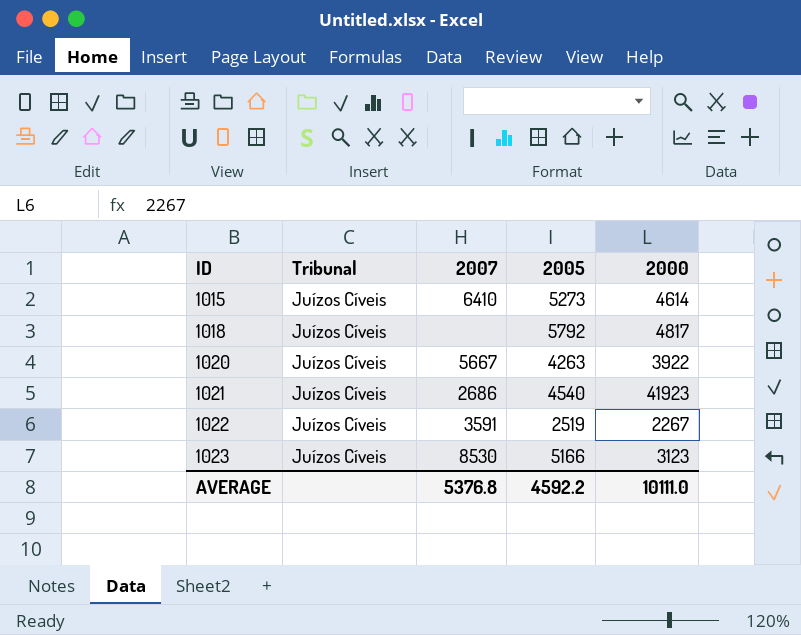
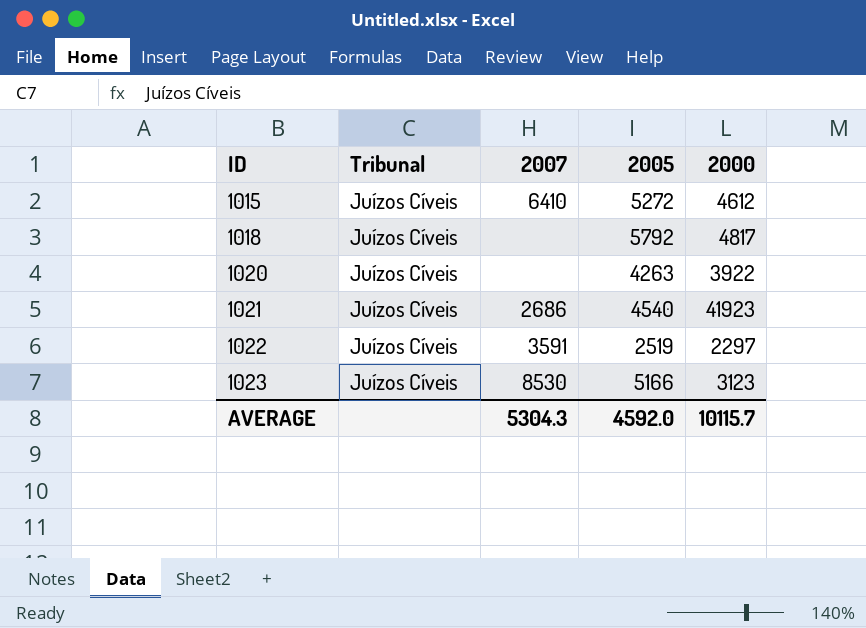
1015 | 2005: 5273 -> 5272
1015 | 2000: 4614 -> 4612
1020 | 2007: 5667 -> none
1022 | 2000: 2267 -> 2297
AVERAGE | 2007: 5376.8 -> 5304.3
AVERAGE | 2005: 4592.2 -> 4592.0
AVERAGE | 2000: 10111.0 -> 10115.7

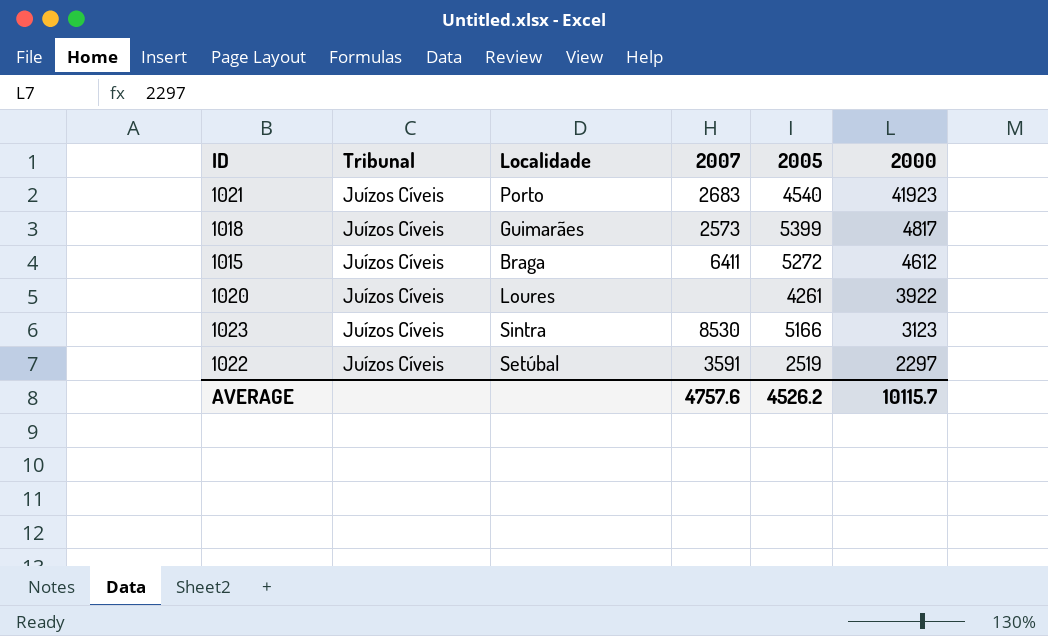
row order: ID ascending -> 2000 descending
column Localidade | position: none -> 3
1021 | 2007: 2686 -> 2683
1018 | 2007: none -> 2573
1018 | 2005: 5792 -> 5399
1015 | 2007: 6410 -> 6411
1020 | 2005: 4263 -> 4261
AVERAGE | 2007: 5304.3 -> 4757.6
AVERAGE | 2005: 4592.0 -> 4526.2

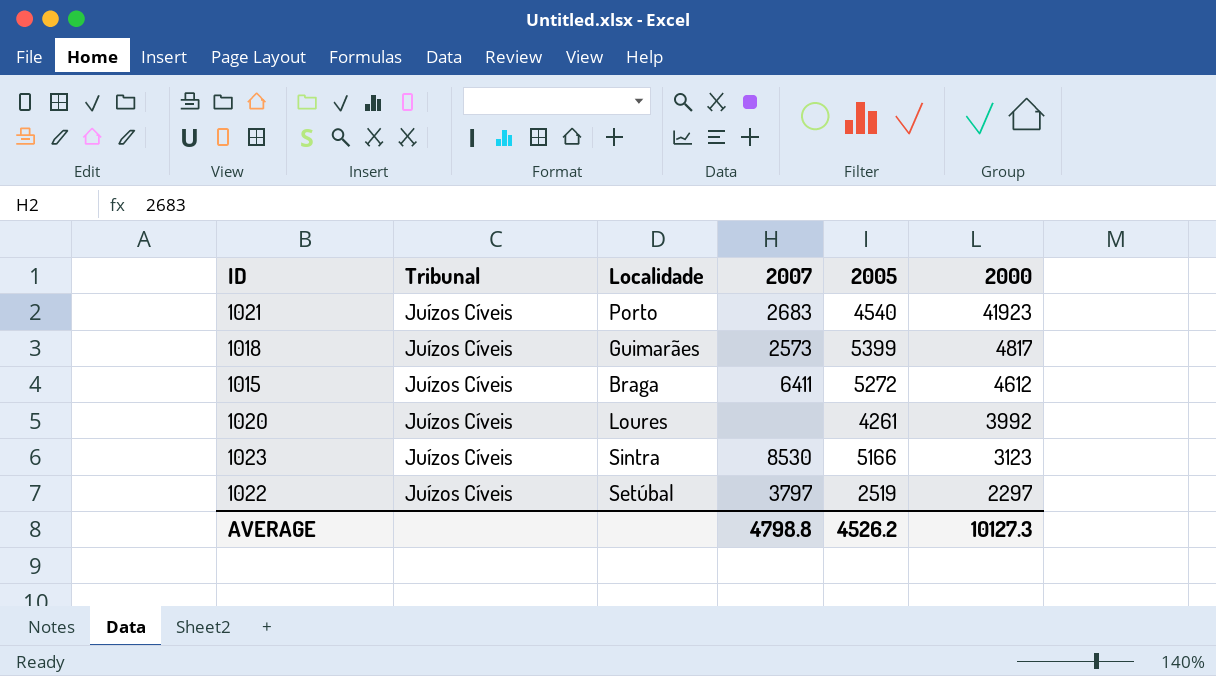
1020 | 2000: 3922 -> 3992
1022 | 2007: 3591 -> 3797
AVERAGE | 2007: 4757.6 -> 4798.8
AVERAGE | 2000: 10115.7 -> 10127.3

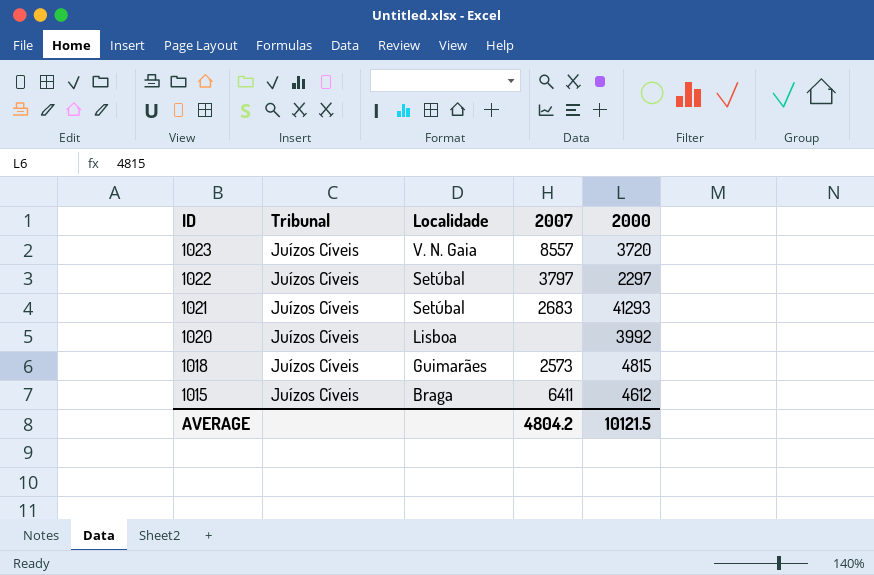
row order: 2000 descending -> ID descending
column 2005 | position: 5 -> none
1023 | Localidade: Sintra -> V. N. Gaia
1023 | 2007: 8530 -> 8557
1023 | 2000: 3123 -> 3720
1021 | Localidade: Porto -> Setúbal
1021 | 2000: 41923 -> 41293
1020 | Localidade: Loures -> Lisboa
1018 | 2000: 4817 -> 4815
AVERAGE | 2007: 4798.8 -> 4804.2
AVERAGE | 2000: 10127.3 -> 10121.5

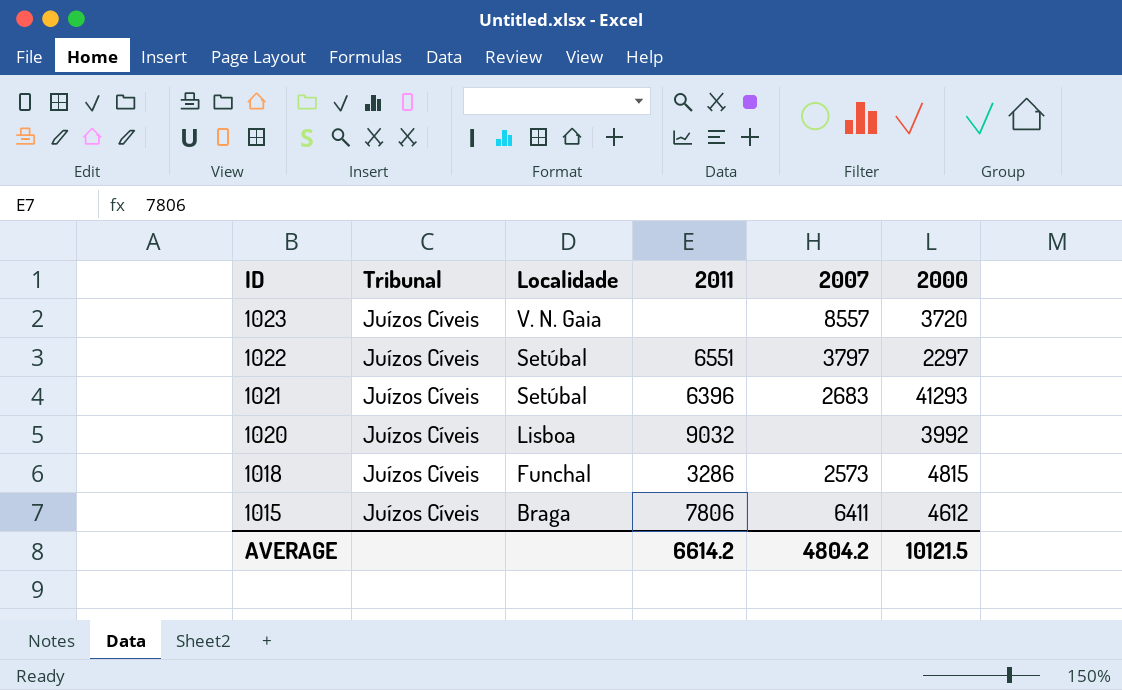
column 2011 | position: none -> 4
1018 | Localidade: Guimarães -> Funchal

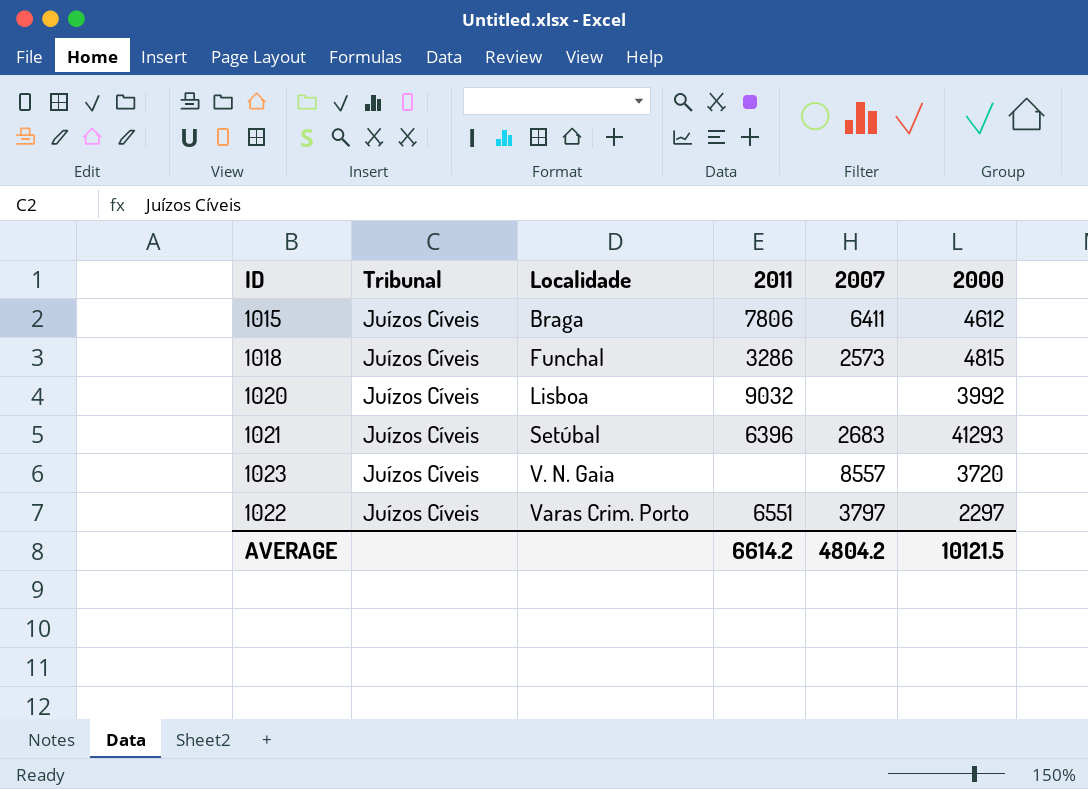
row order: ID descending -> Localidade ascending
1022 | Localidade: Setúbal -> Varas Crim. Porto

